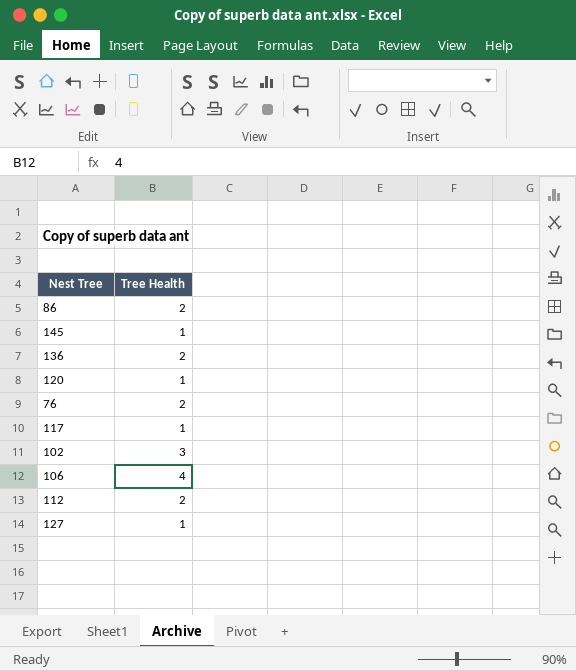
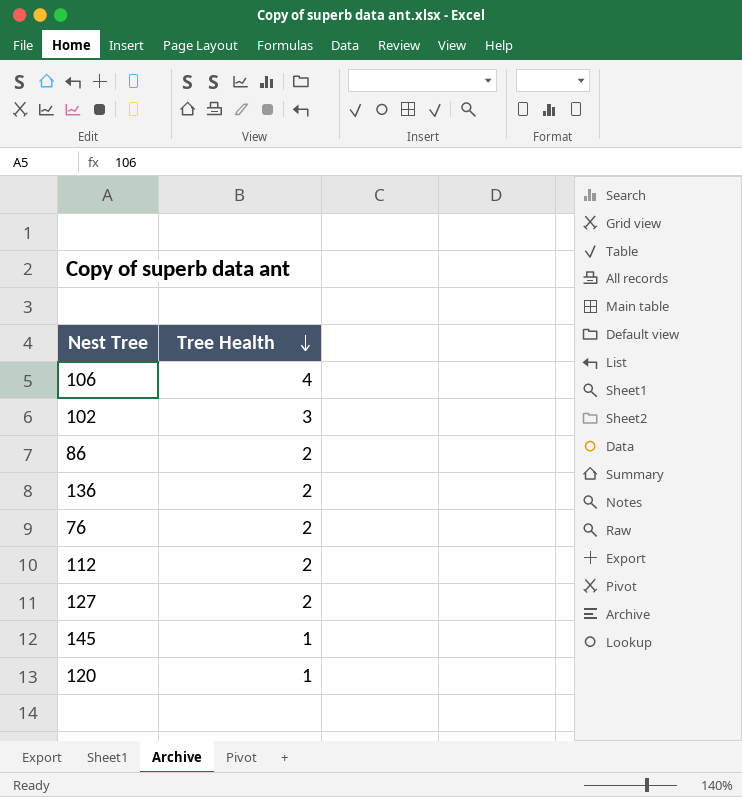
row order: none -> Tree Health descending
row 117: 1 -> none
127 | Tree Health: 1 -> 2

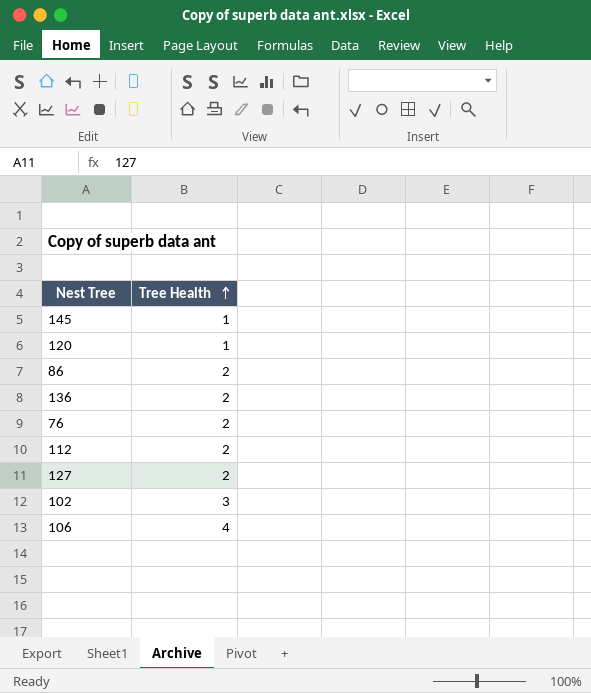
row order: Tree Health descending -> Tree Health ascending

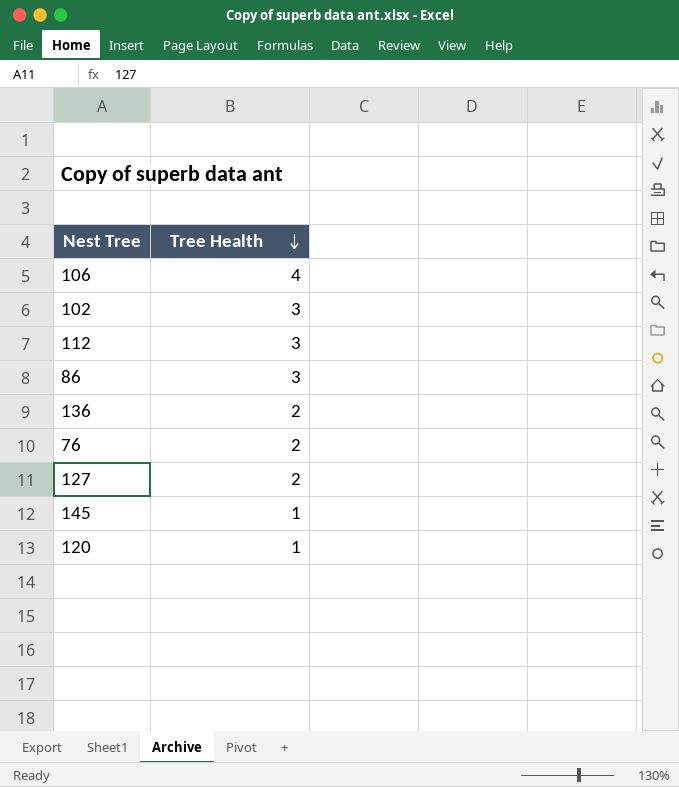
row order: Tree Health ascending -> Tree Health descending
112 | Tree Health: 2 -> 3
86 | Tree Health: 2 -> 3

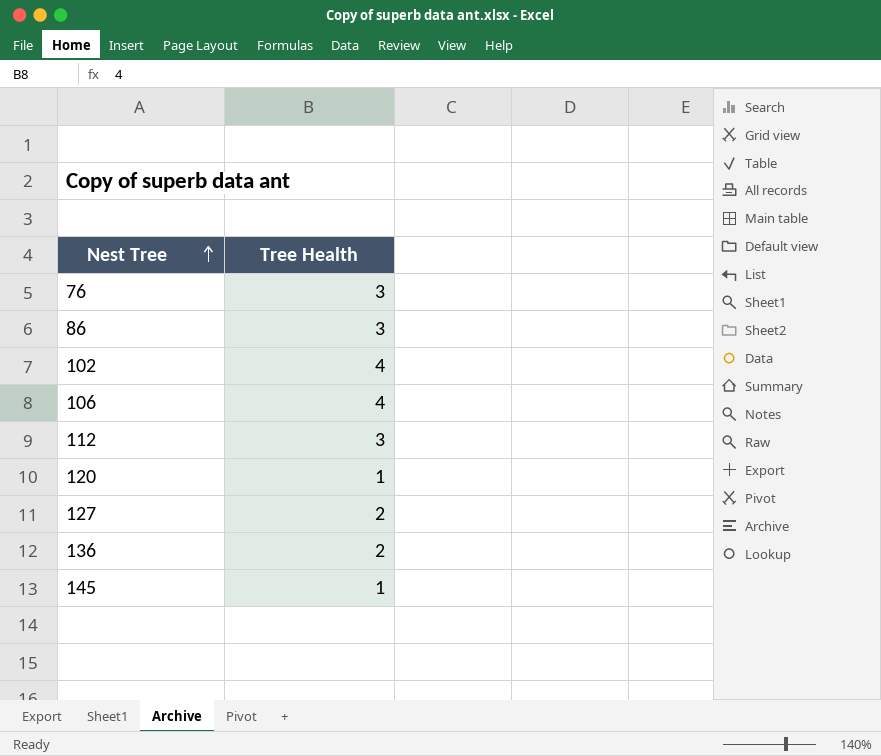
row order: Tree Health descending -> Nest Tree ascending
76 | Tree Health: 2 -> 3
102 | Tree Health: 3 -> 4

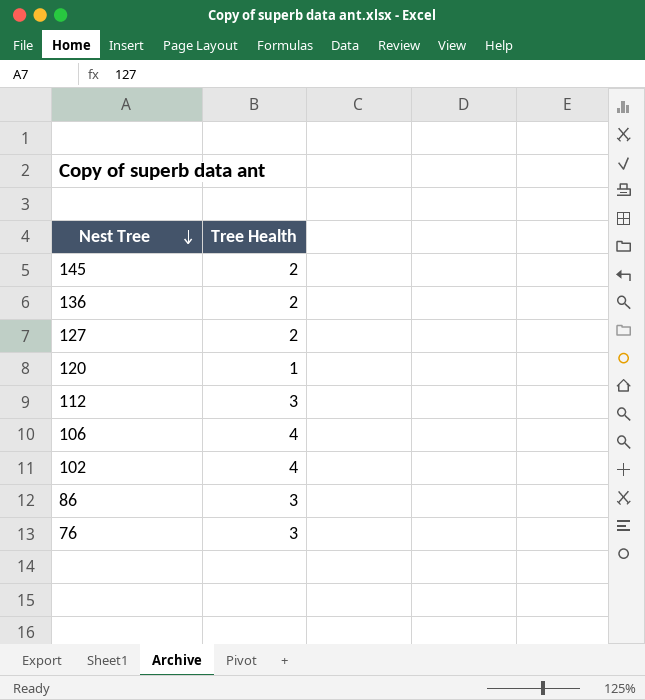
row order: Nest Tree ascending -> Nest Tree descending
145 | Tree Health: 1 -> 2

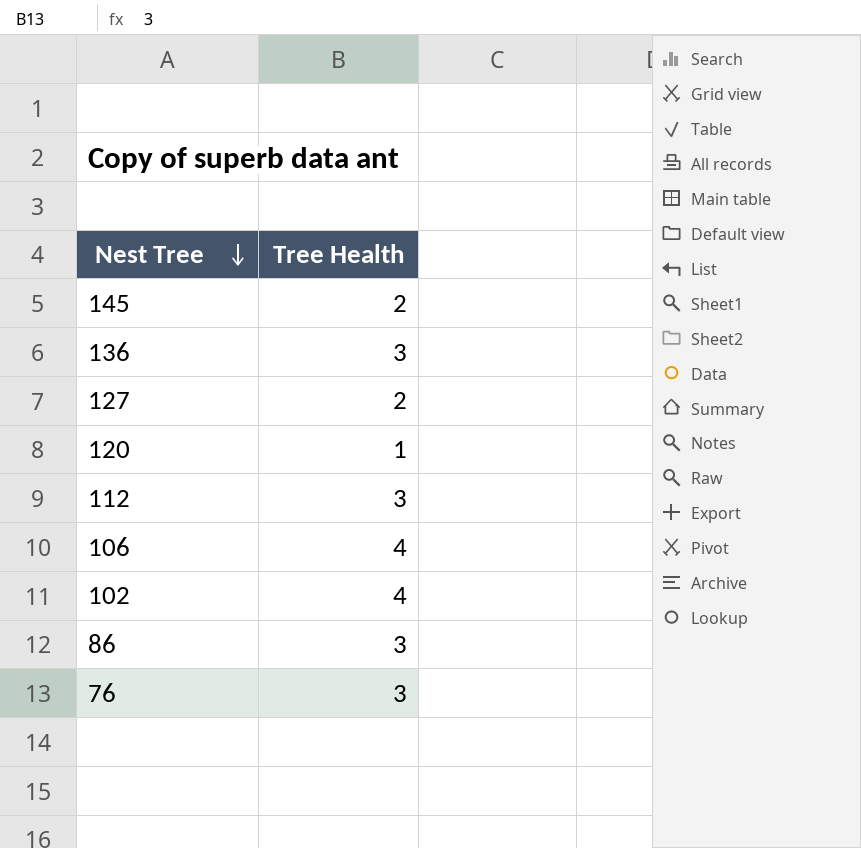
136 | Tree Health: 2 -> 3

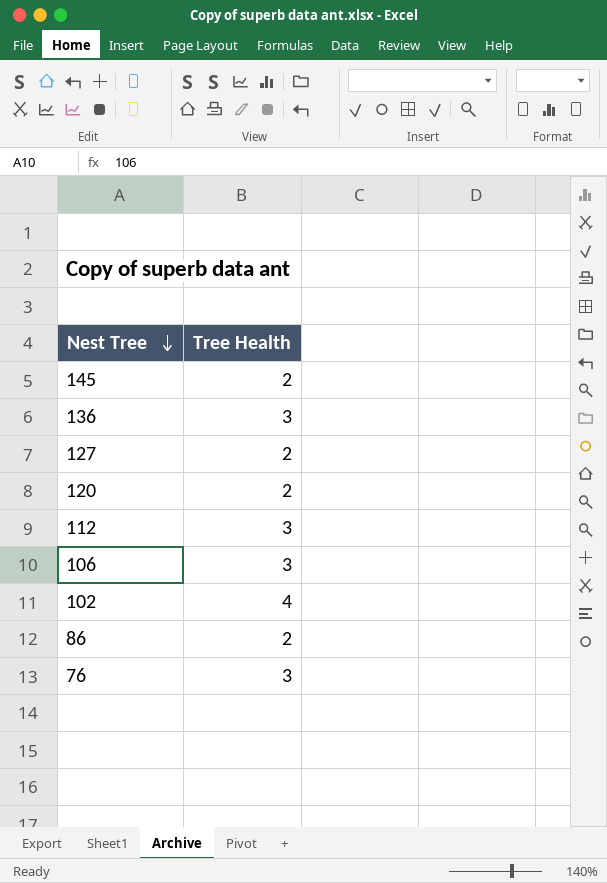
120 | Tree Health: 1 -> 2
106 | Tree Health: 4 -> 3
86 | Tree Health: 3 -> 2

